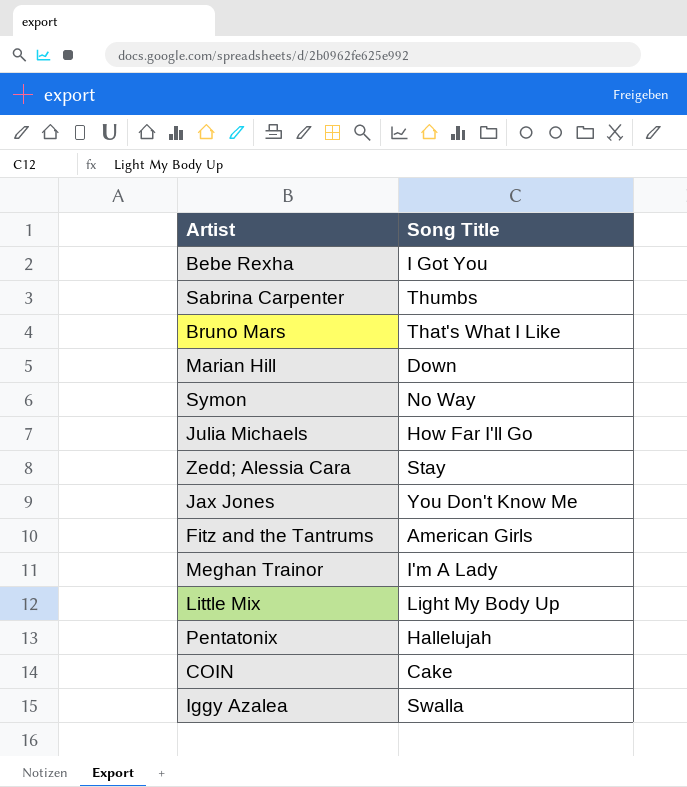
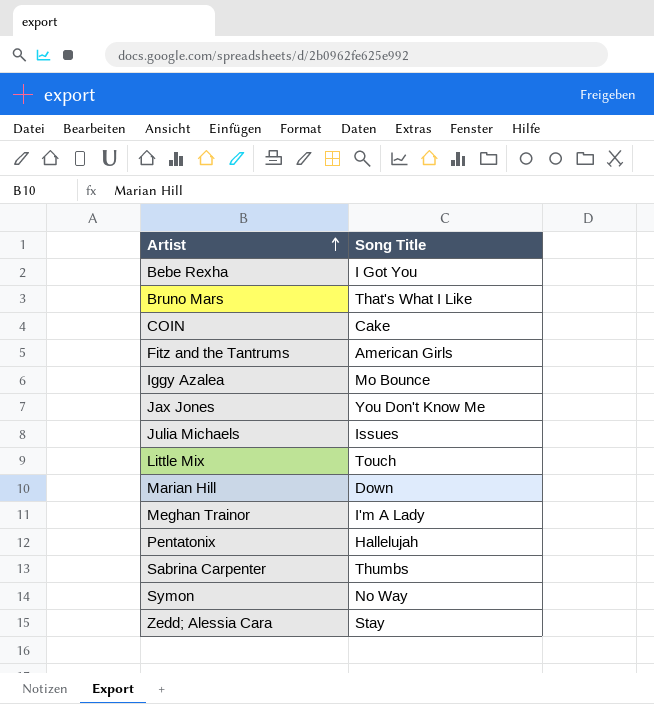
row order: none -> Artist ascending
Iggy Azalea | Song Title: Swalla -> Mo Bounce
Julia Michaels | Song Title: How Far I'll Go -> Issues
Little Mix | Song Title: Light My Body Up -> Touch

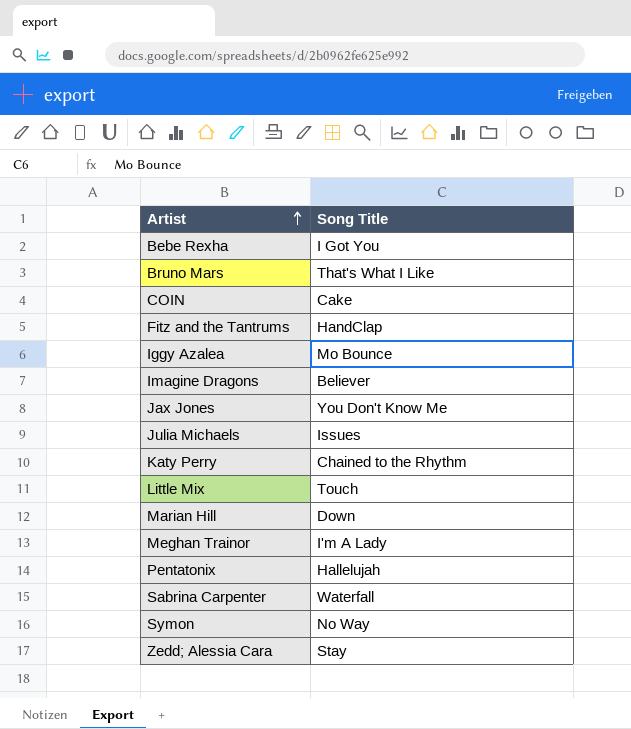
Fitz and the Tantrums | Song Title: American Girls -> HandClap
row Imagine Dragons: none -> Believer
row Katy Perry: none -> Chained to the Rhythm
Sabrina Carpenter | Song Title: Thumbs -> Waterfall

